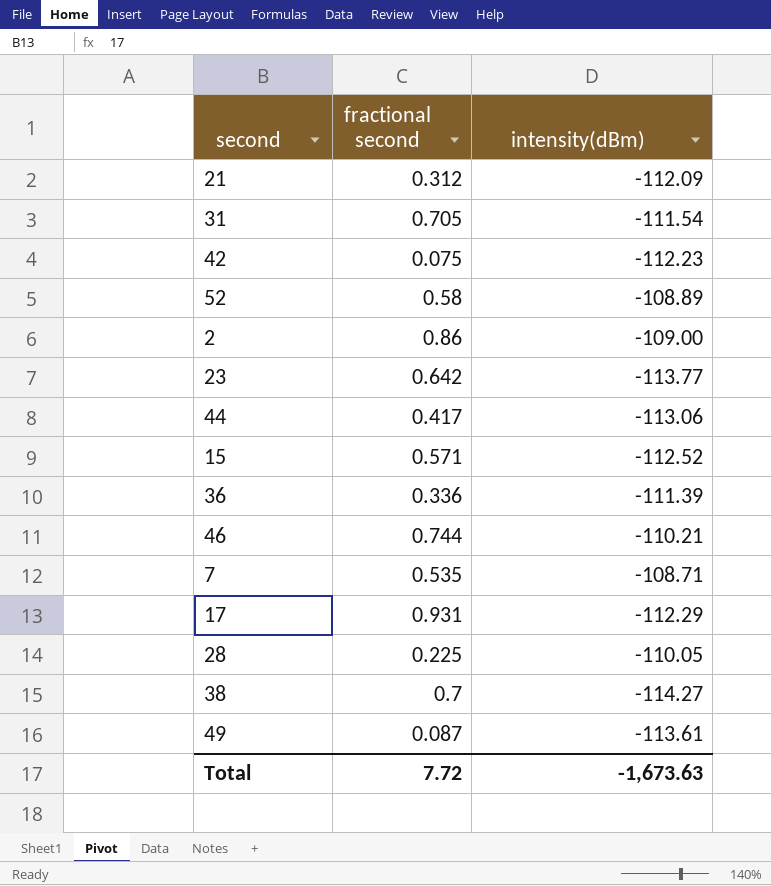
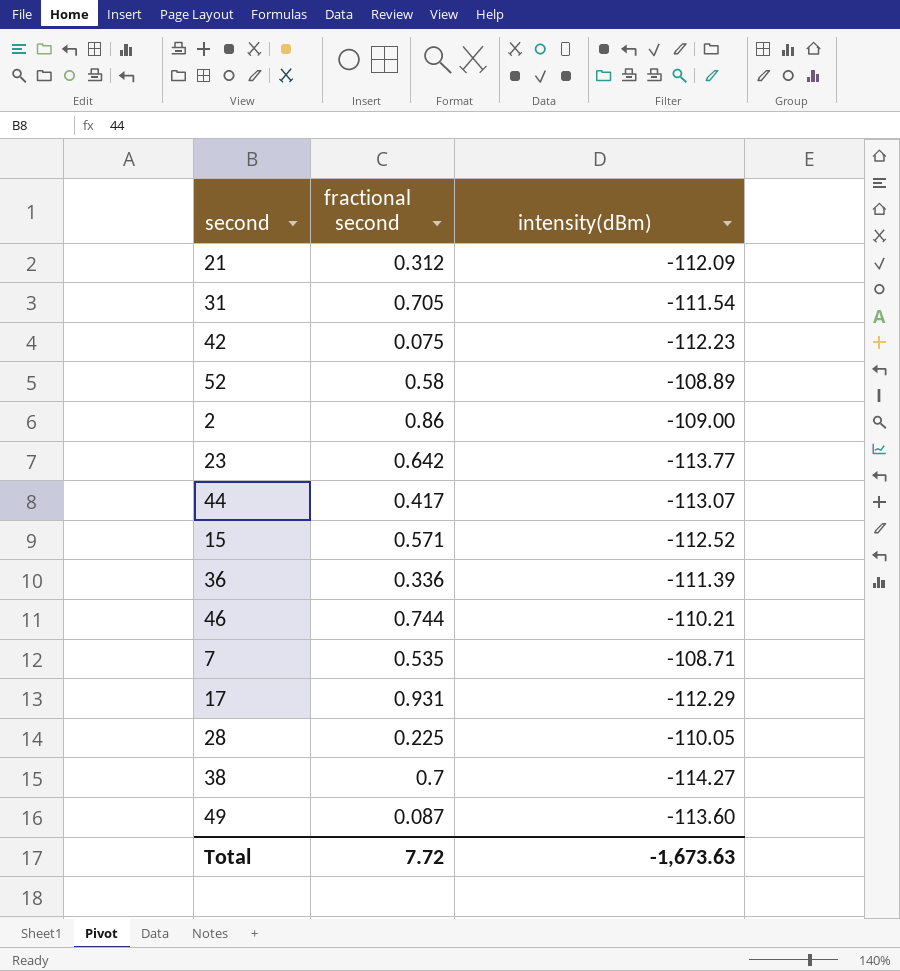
44 | intensity(dBm): -113.06 -> -113.07
49 | intensity(dBm): -113.61 -> -113.60

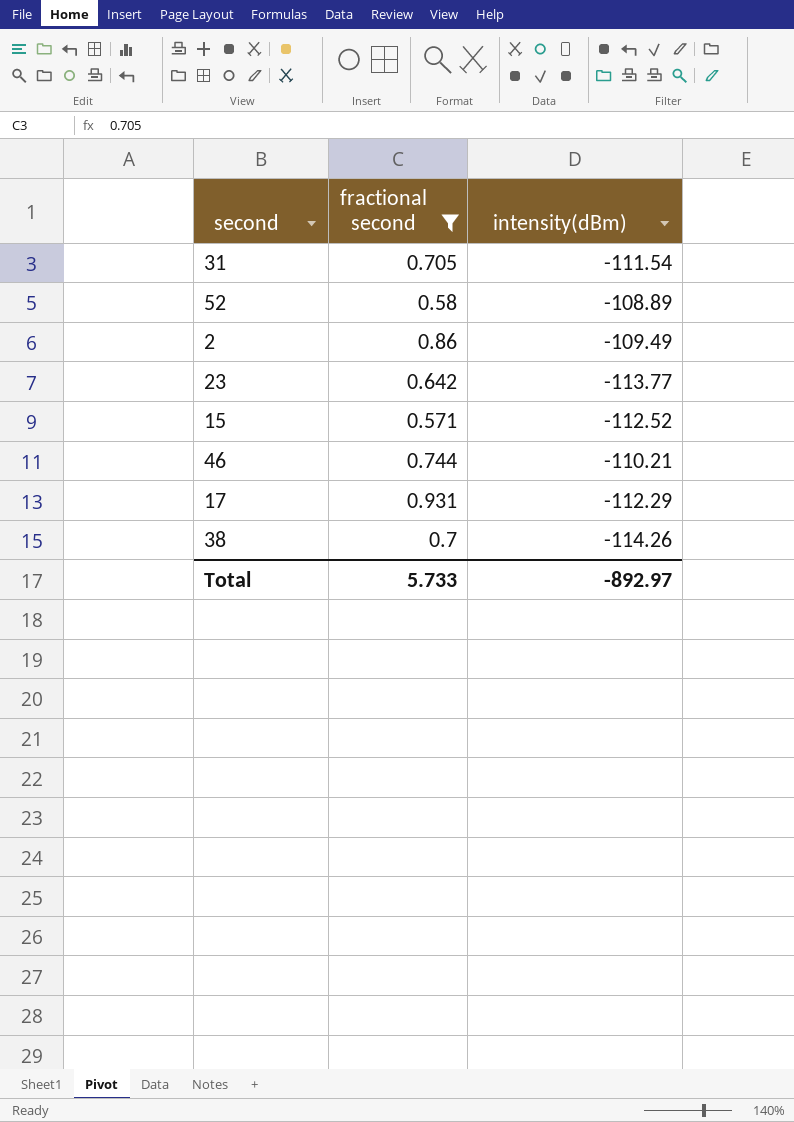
filter: none -> fractional second >= 0.571
2 | intensity(dBm): -109.00 -> -109.49
38 | intensity(dBm): -114.27 -> -114.26
Total | fractional second: 7.72 -> 5.733
Total | intensity(dBm): -1,673.63 -> -892.97

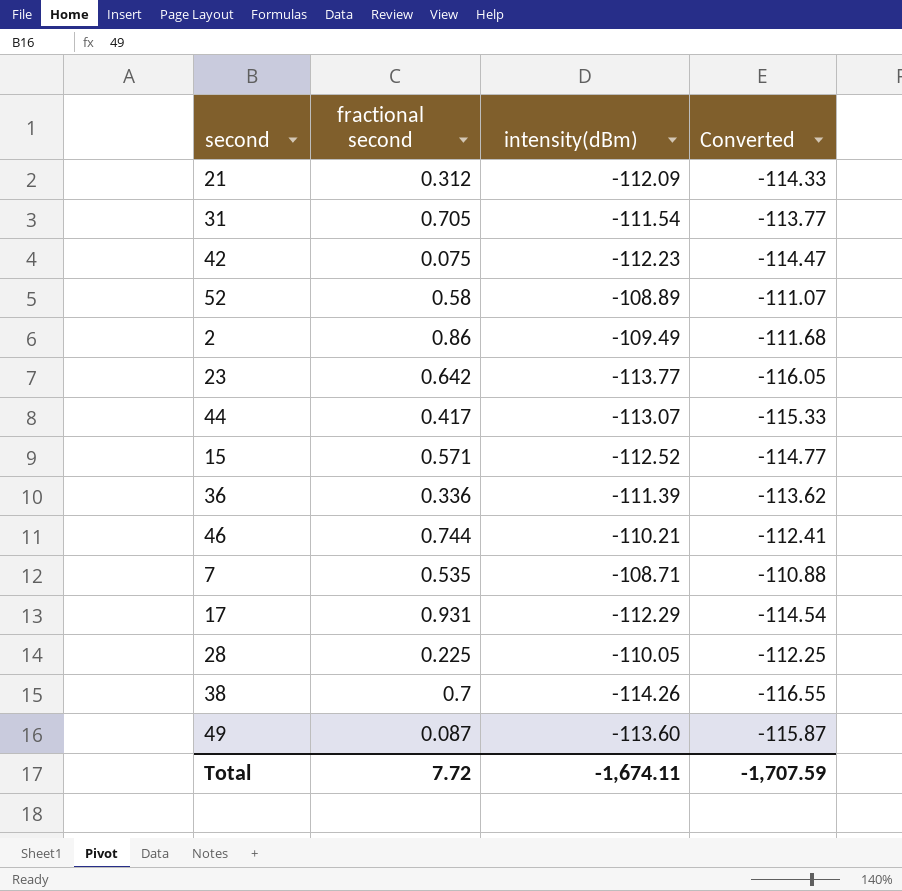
filter: fractional second >= 0.571 -> none
column Converted | formula: none -> [intensity(dBm)] * 1.02
Total | fractional second: 5.733 -> 7.72
Total | intensity(dBm): -892.97 -> -1,674.11

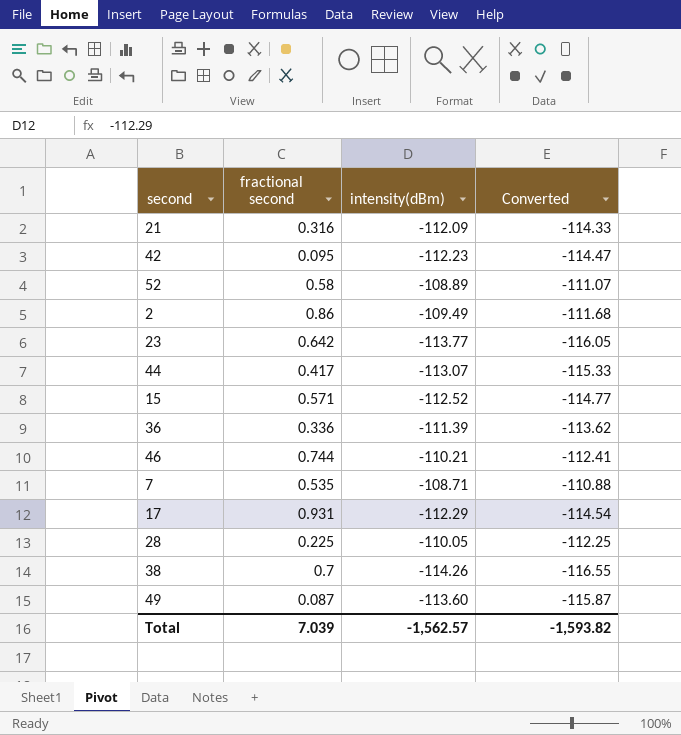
row 31: 0.705 | -111.54 | -113.77 -> none
21 | fractional second: 0.312 -> 0.316
42 | fractional second: 0.075 -> 0.095
Total | fractional second: 7.72 -> 7.039
Total | intensity(dBm): -1,674.11 -> -1,562.57
Total | Converted: -1,707.59 -> -1,593.82

